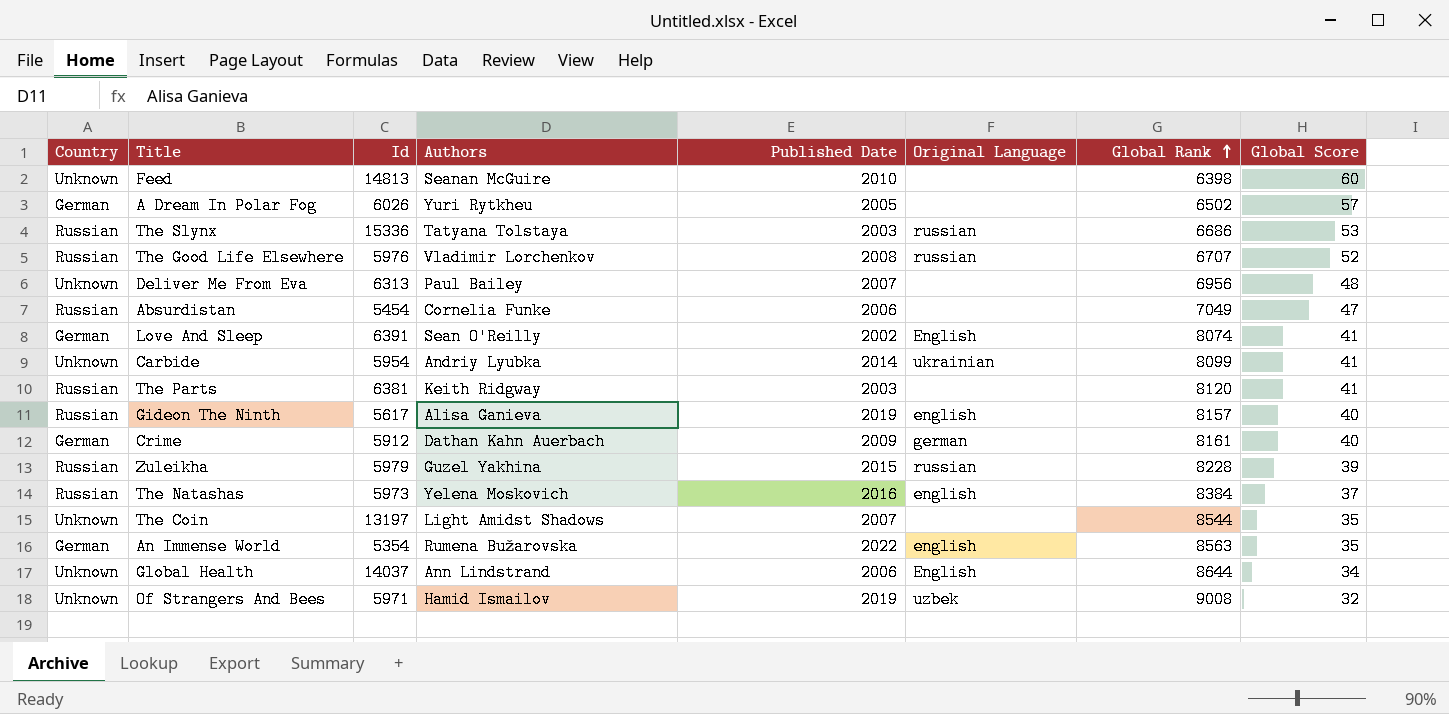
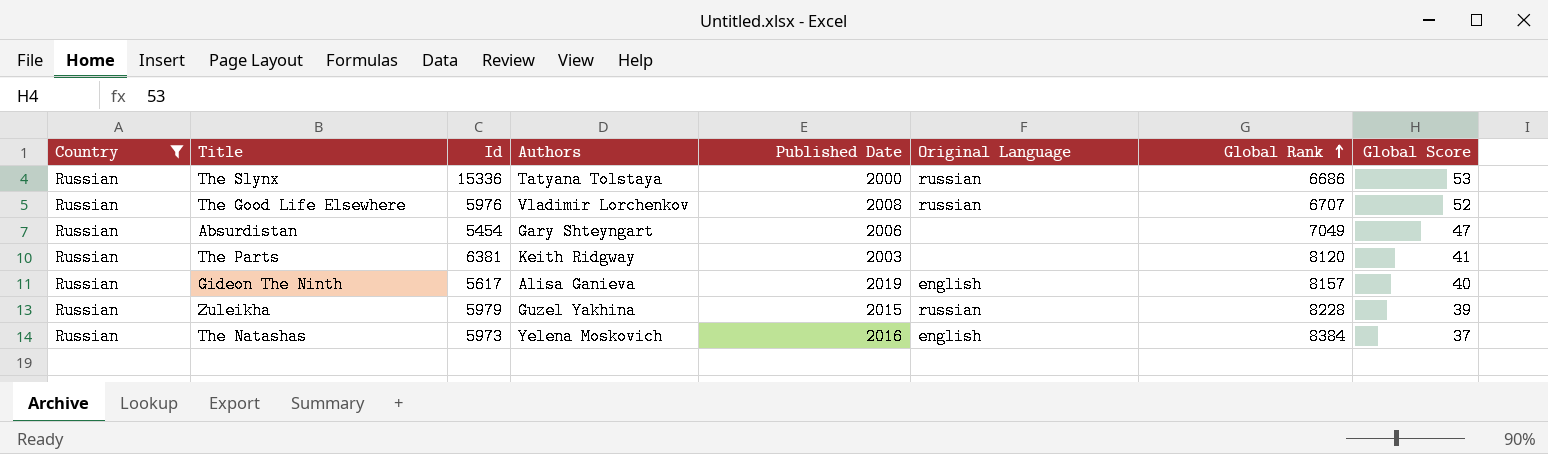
filter: none -> Country = Russian
The Slynx | Published Date: 2003 -> 2000
Absurdistan | Authors: Cornelia Funke -> Gary Shteyngart

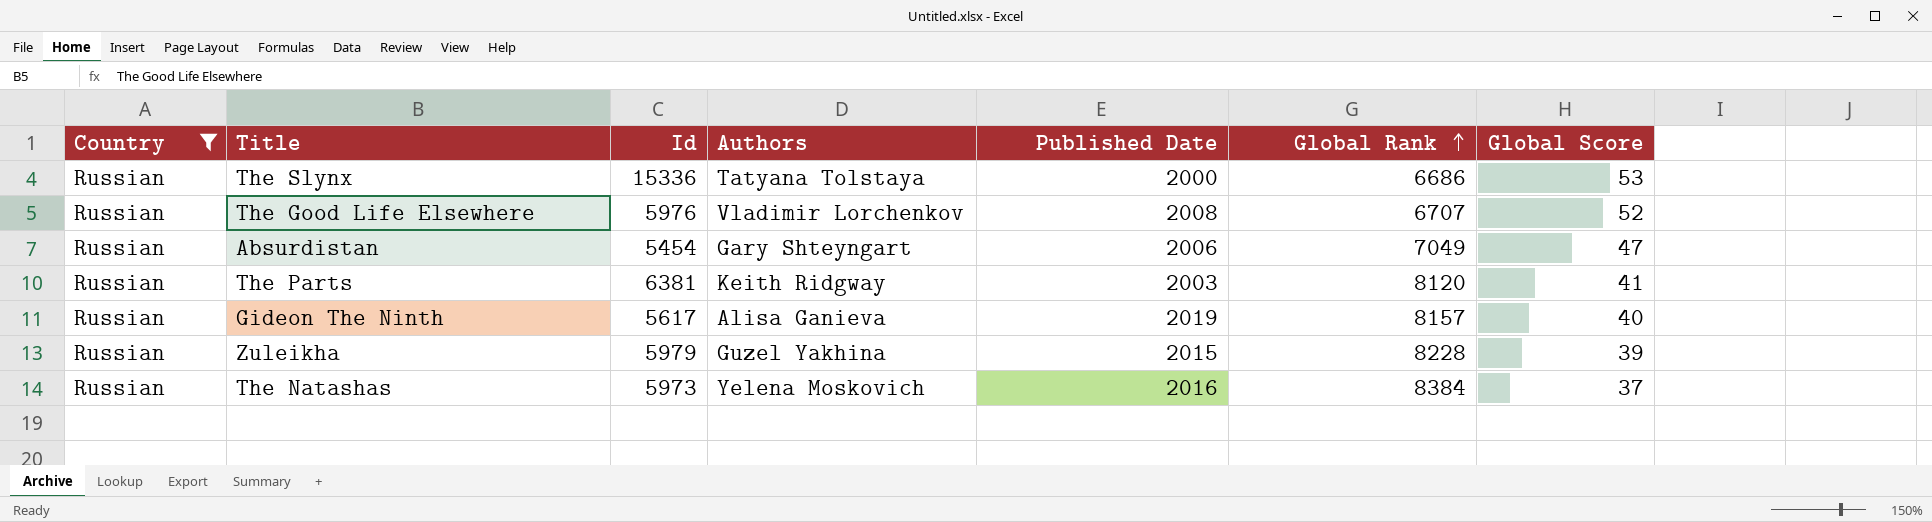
column Original Language | position: 6 -> none

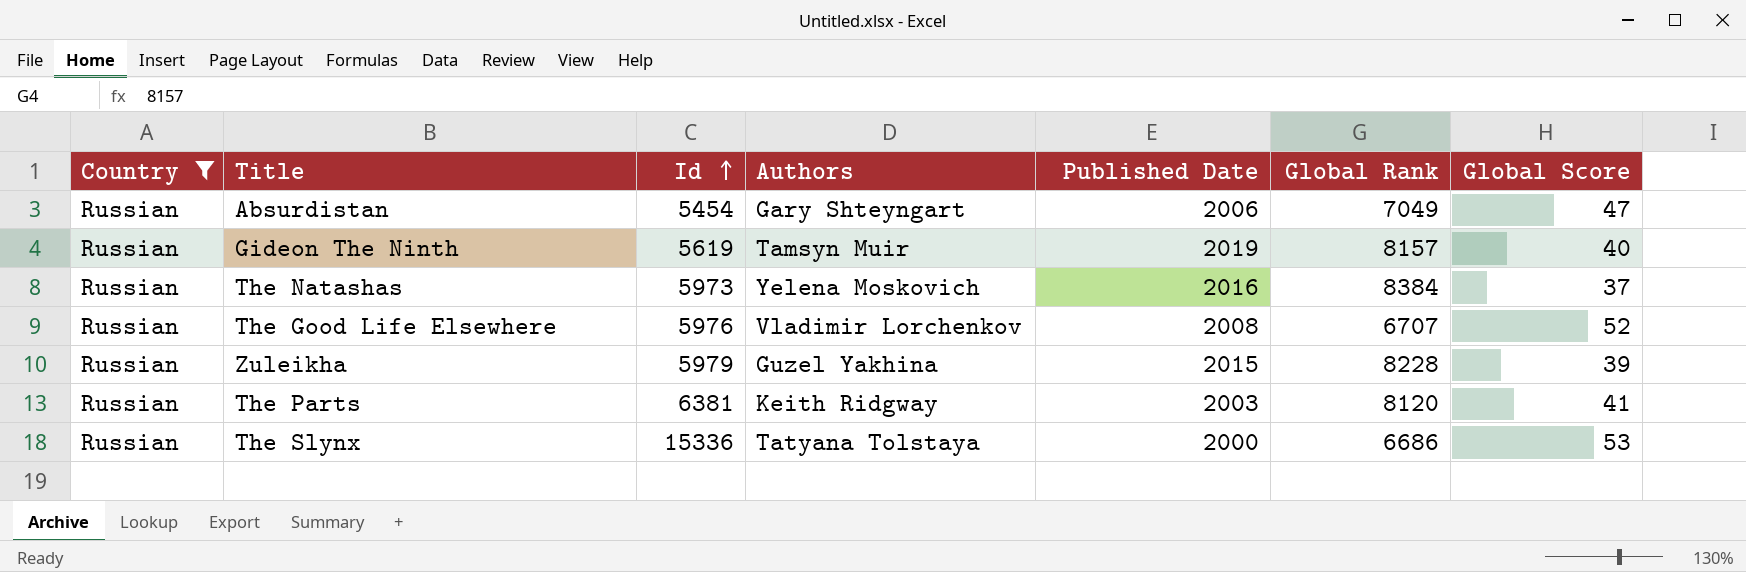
row order: Global Rank ascending -> Id ascending
Gideon The Ninth | Id: 5617 -> 5619
Gideon The Ninth | Authors: Alisa Ganieva -> Tamsyn Muir

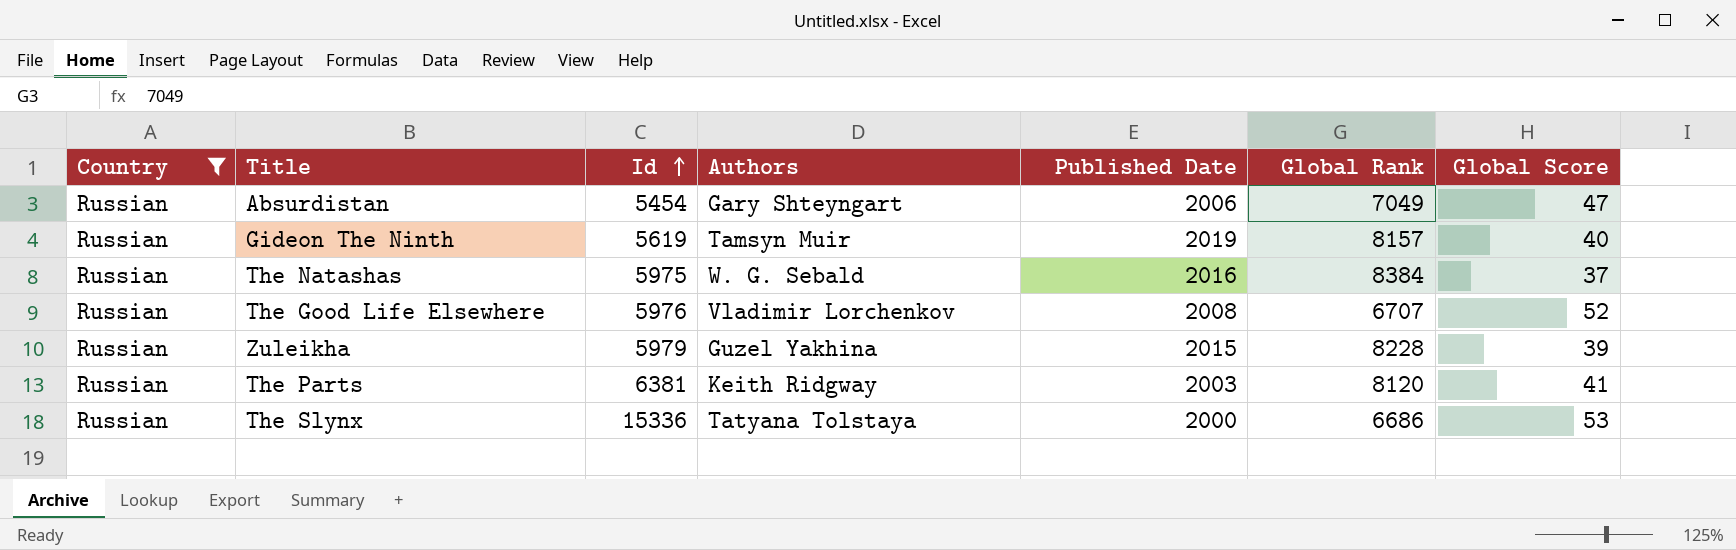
The Natashas | Id: 5973 -> 5975
The Natashas | Authors: Yelena Moskovich -> W. G. Sebald

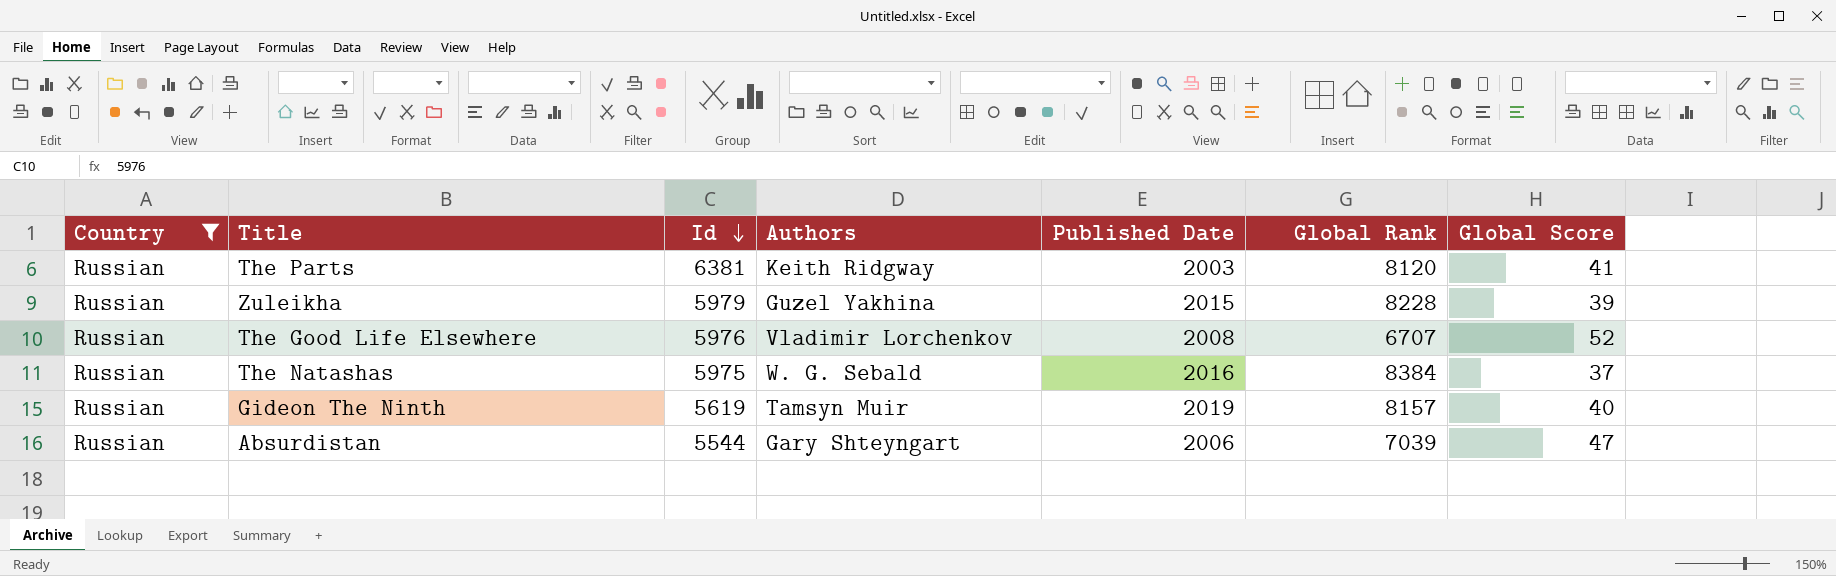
row order: Id ascending -> Id descending
row The Slynx: Russian | 15336 | Tatyana Tolstaya | 2000 | 6686 | 53 -> none
Absurdistan | Id: 5454 -> 5544
Absurdistan | Global Rank: 7049 -> 7039

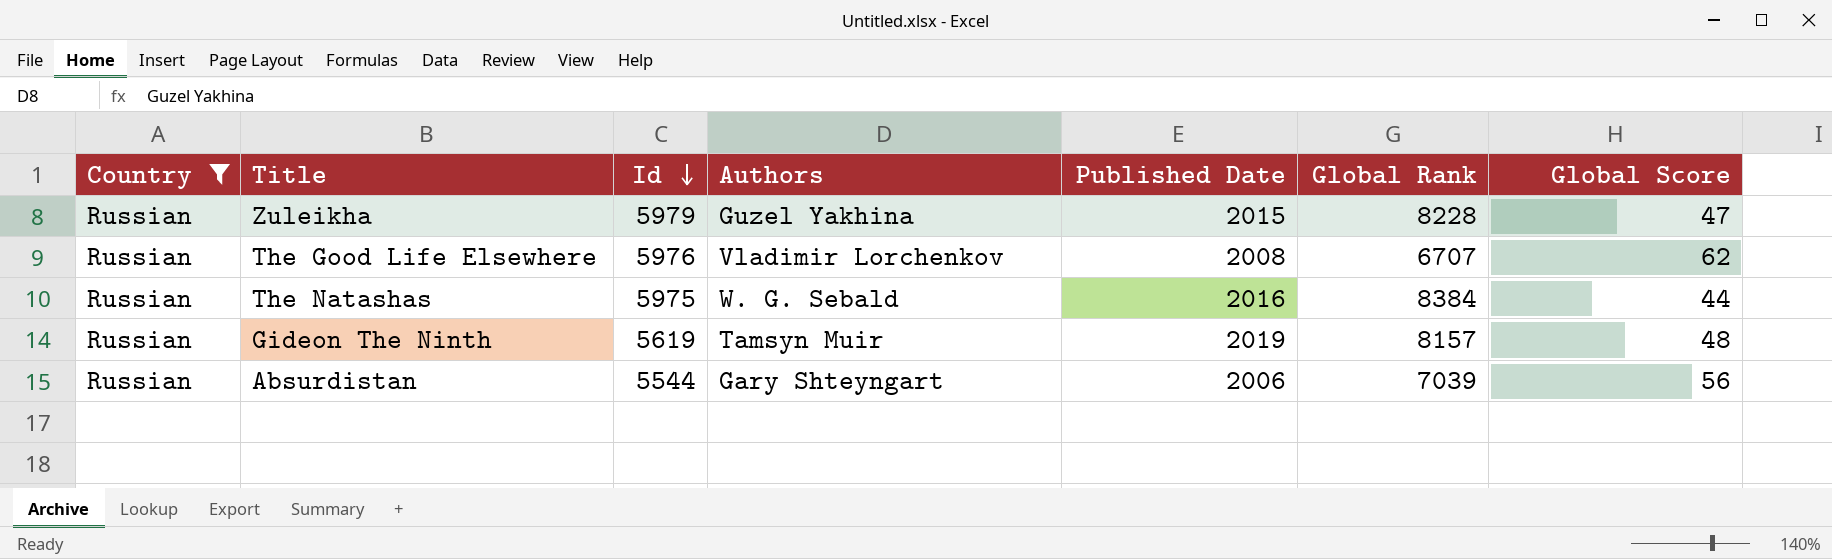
row The Parts: Russian | 6381 | Keith Ridgway | 2003 | 8120 | 41 -> none
Zuleikha | Global Score: 39 -> 47
The Good Life Elsewhere | Global Score: 52 -> 62
The Natashas | Global Score: 37 -> 44
Gideon The Ninth | Global Score: 40 -> 48
Absurdistan | Global Score: 47 -> 56

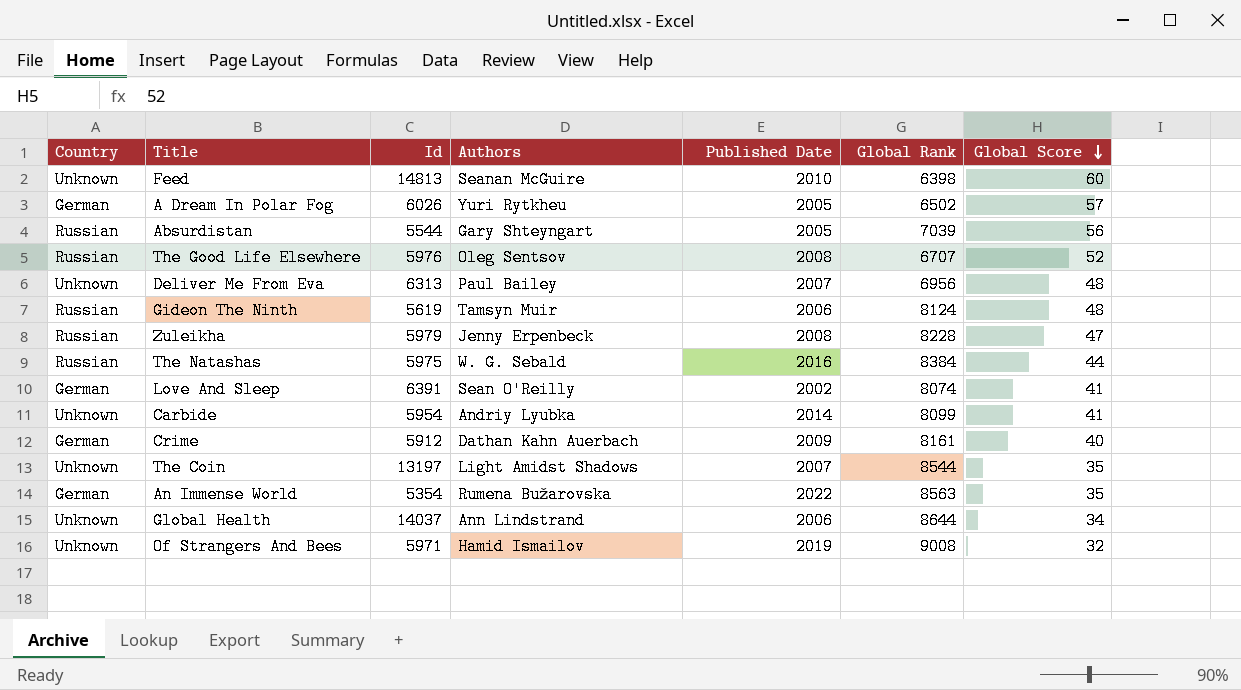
filter: Country = Russian -> none
row order: Id descending -> Global Score descending
Absurdistan | Published Date: 2006 -> 2005
The Good Life Elsewhere | Authors: Vladimir Lorchenkov -> Oleg Sentsov
The Good Life Elsewhere | Global Score: 62 -> 52
Gideon The Ninth | Published Date: 2019 -> 2006
Gideon The Ninth | Global Rank: 8157 -> 8124
Zuleikha | Authors: Guzel Yakhina -> Jenny Erpenbeck
Zuleikha | Published Date: 2015 -> 2008

